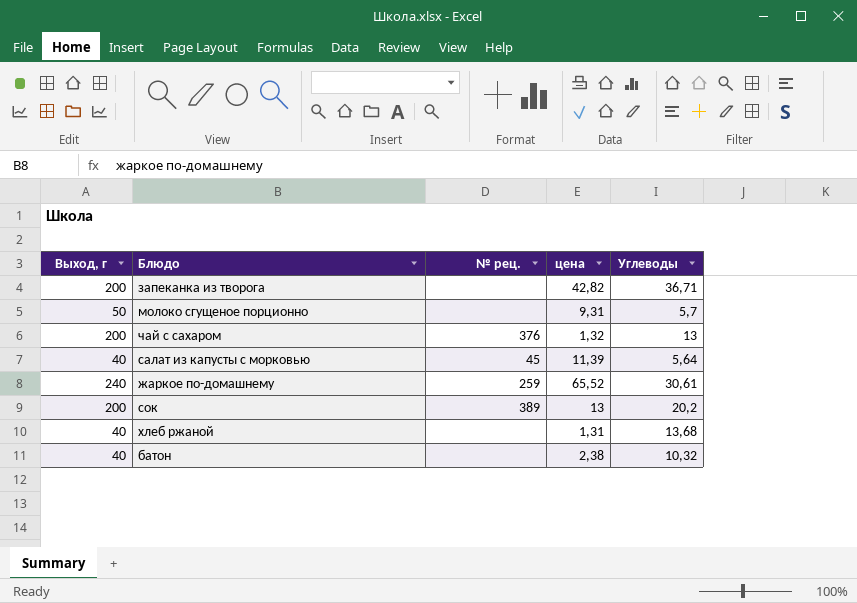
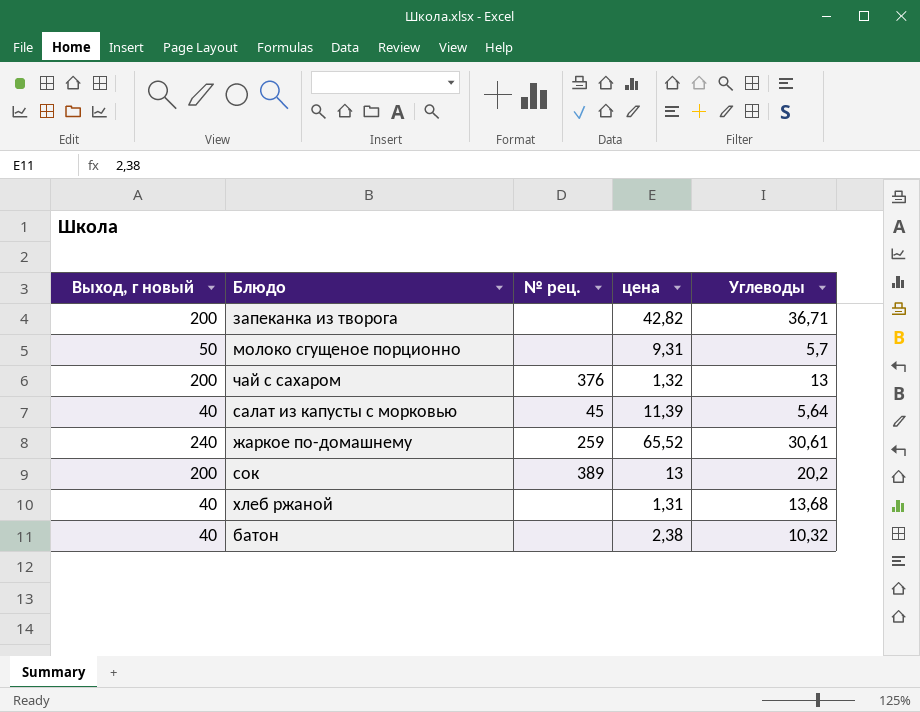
column name: Выход, г -> Выход, г новый

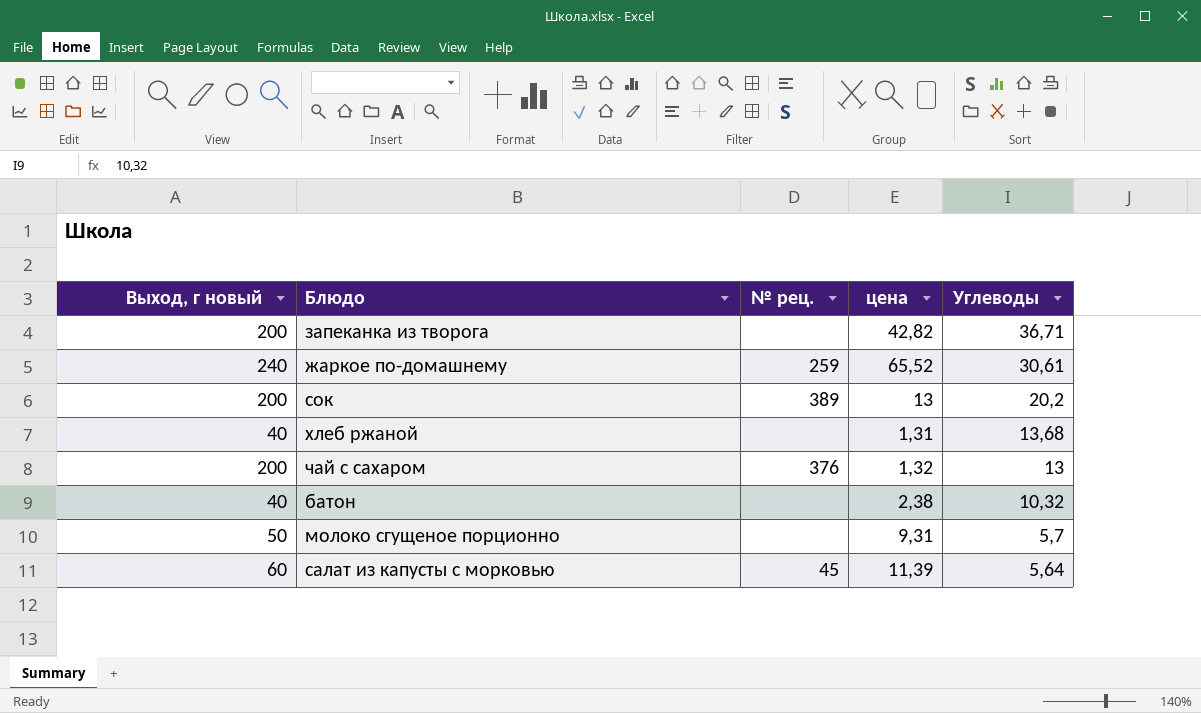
row order: none -> Углеводы descending
салат из капусты с морковью | Выход, г новый: 40 -> 60

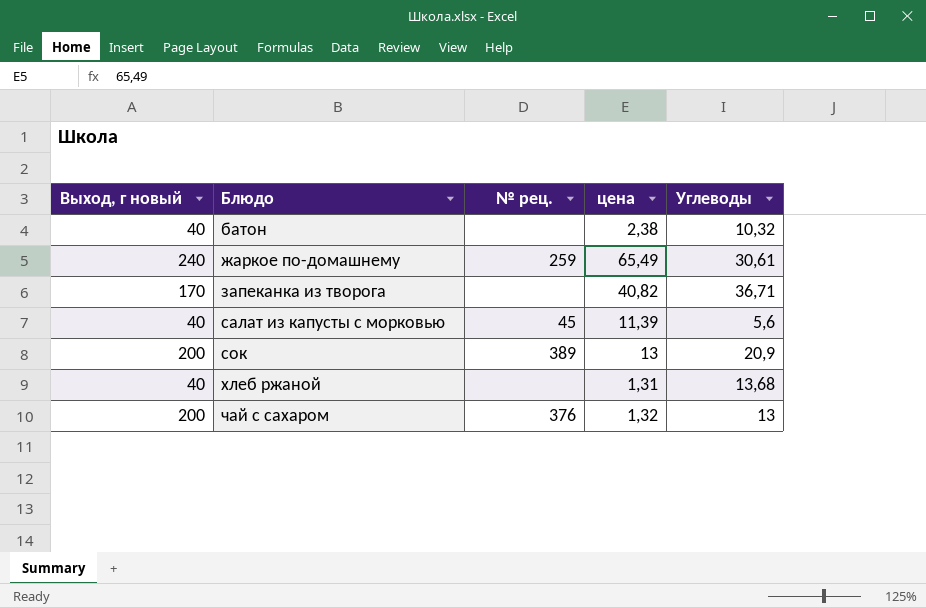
row order: Углеводы descending -> Блюдо ascending
row молоко сгущеное порционно: 50 | none | 9,31 | 5,7 -> none
жаркое по-домашнему | цена: 65,52 -> 65,49
запеканка из творога | Выход, г новый: 200 -> 170
запеканка из творога | цена: 42,82 -> 40,82
салат из капусты с морковью | Выход, г новый: 60 -> 40
салат из капусты с морковью | Углеводы: 5,64 -> 5,6
сок | Углеводы: 20,2 -> 20,9

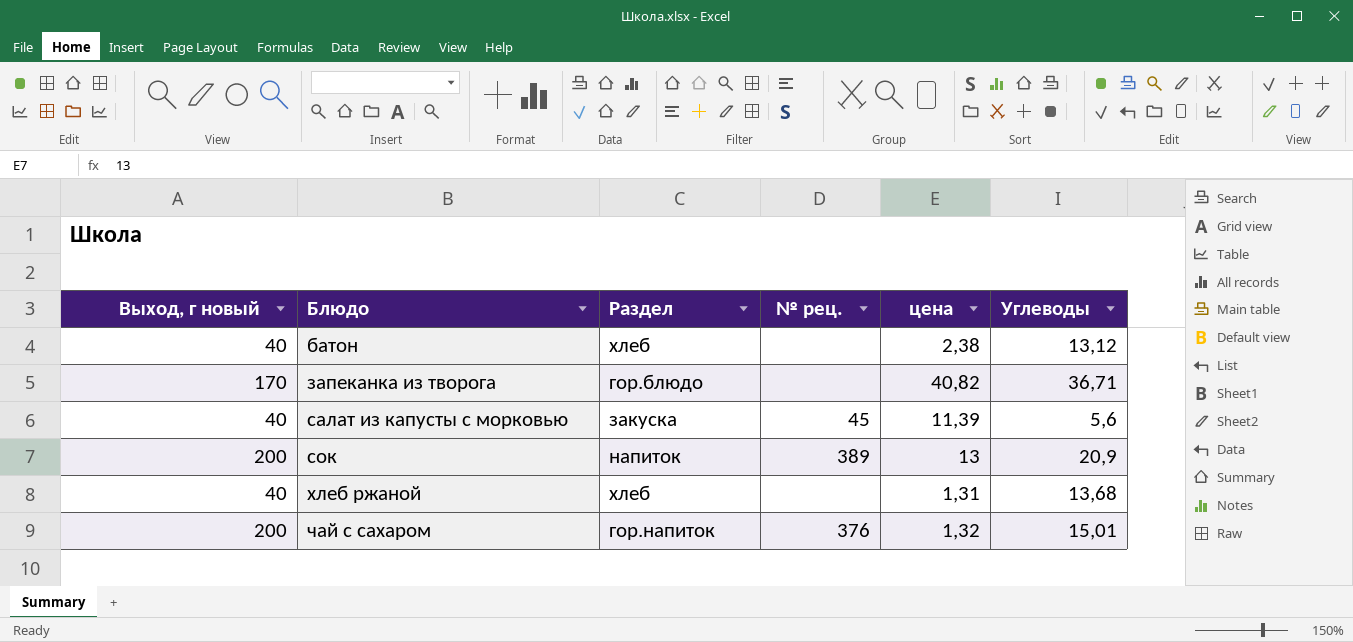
column Раздел | position: none -> 3
row жаркое по-домашнему: 240 | 259 | 65,49 | 30,61 -> none
батон | Углеводы: 10,32 -> 13,12
чай с сахаром | Углеводы: 13 -> 15,01

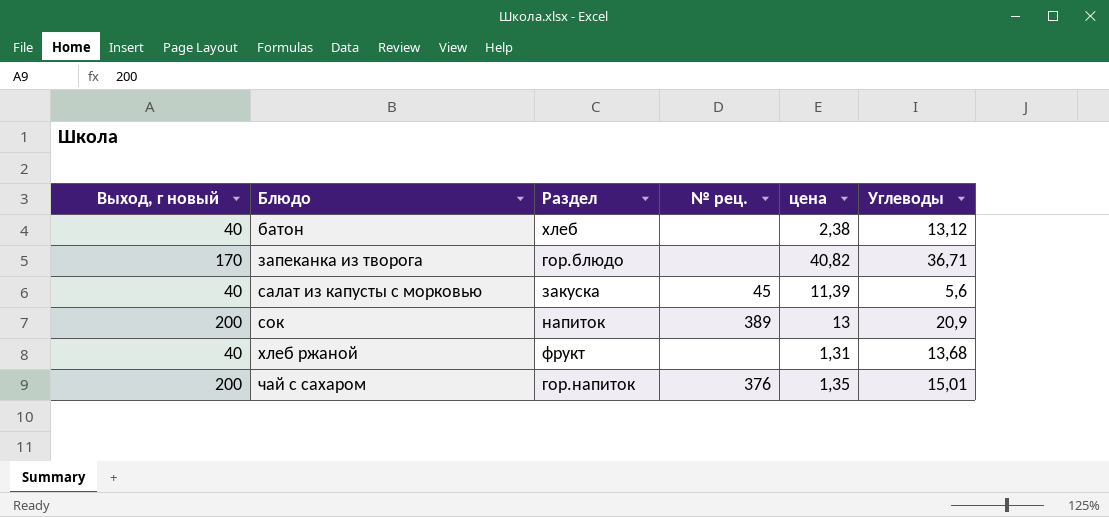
хлеб ржаной | Раздел: хлеб -> фрукт
чай с сахаром | цена: 1,32 -> 1,35

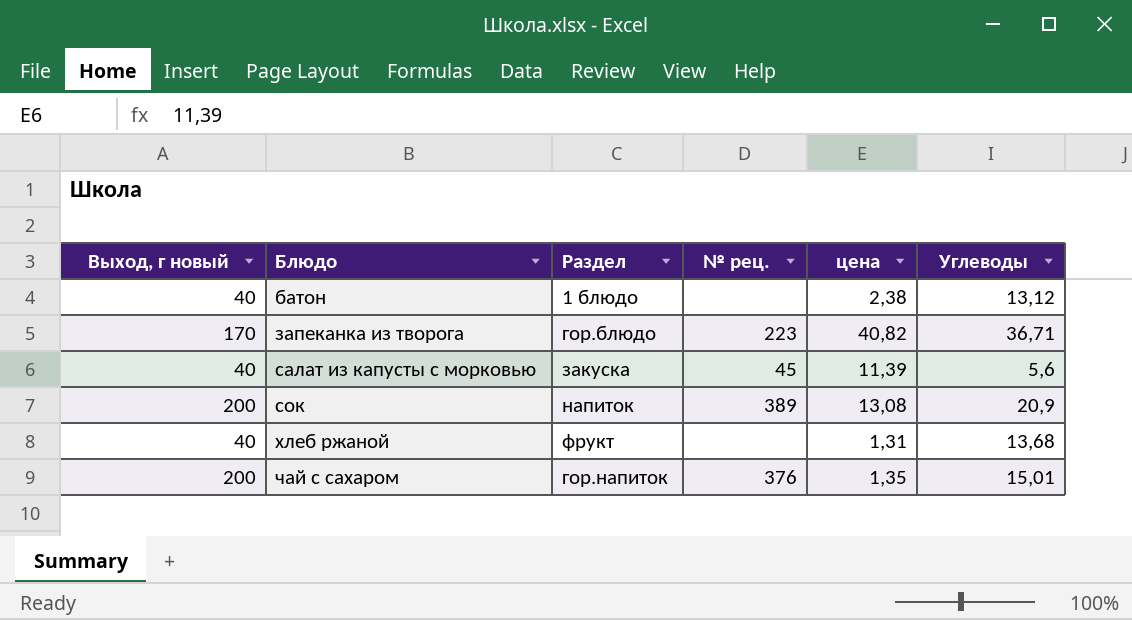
батон | Раздел: хлеб -> 1 блюдо
запеканка из творога | № рец.: none -> 223
сок | цена: 13 -> 13,08

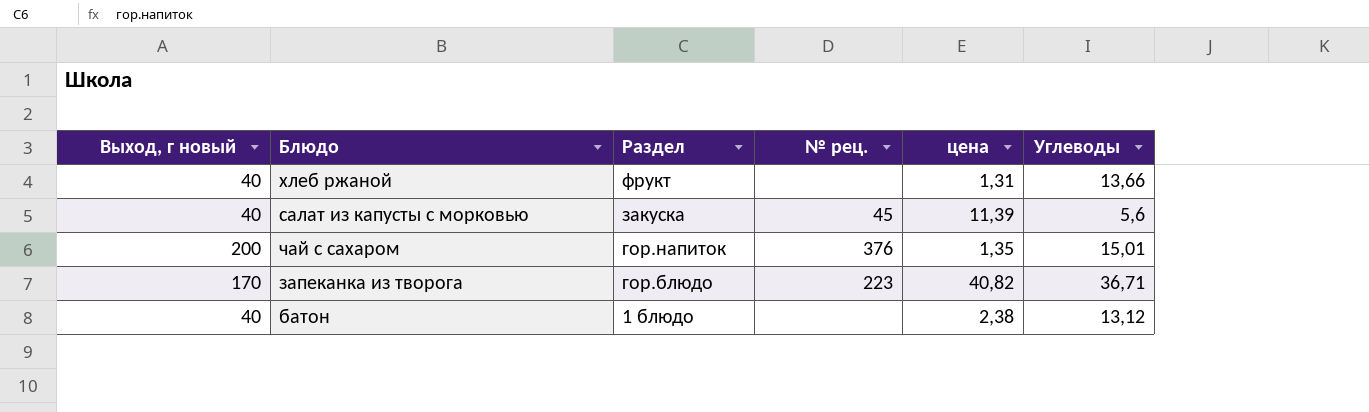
row order: Блюдо ascending -> Раздел descending
row сок: 200 | напиток | 389 | 13,08 | 20,9 -> none
хлеб ржаной | Углеводы: 13,68 -> 13,66

